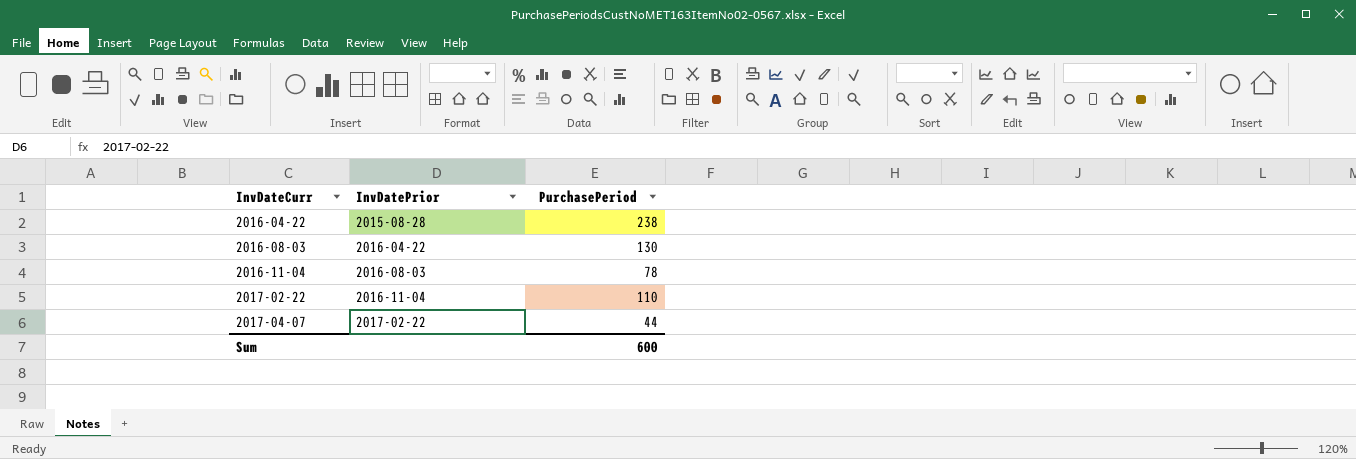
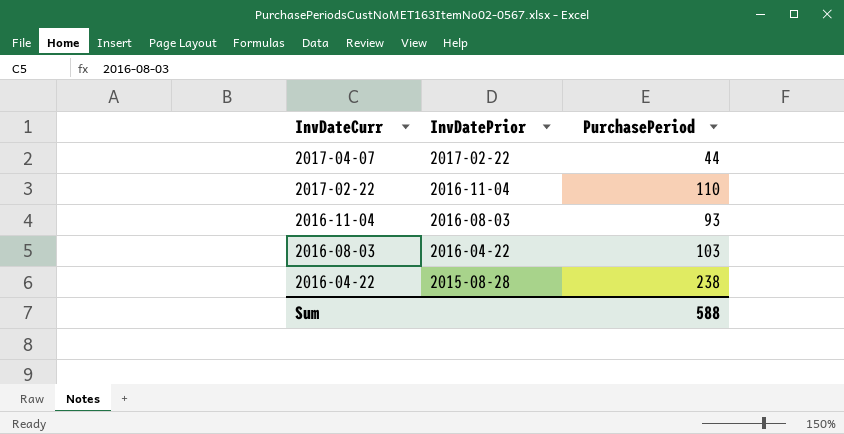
row order: InvDateCurr ascending -> InvDateCurr descending
2016-11-04 | PurchasePeriod: 78 -> 93
2016-08-03 | PurchasePeriod: 130 -> 103
Sum | PurchasePeriod: 600 -> 588

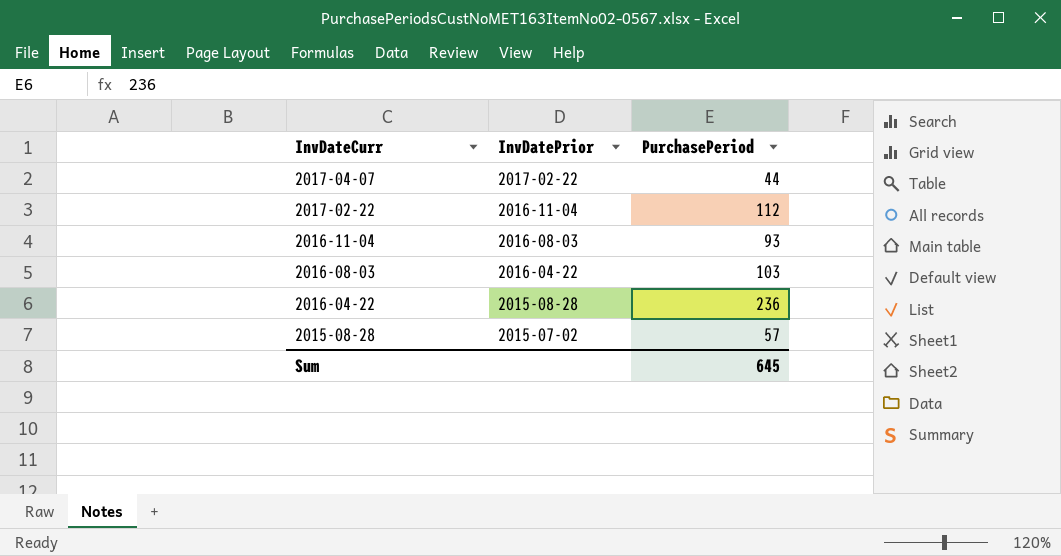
2017-02-22 | PurchasePeriod: 110 -> 112
2016-04-22 | PurchasePeriod: 238 -> 236
row 2015-08-28: none -> 2015-07-02 | 57
Sum | PurchasePeriod: 588 -> 645

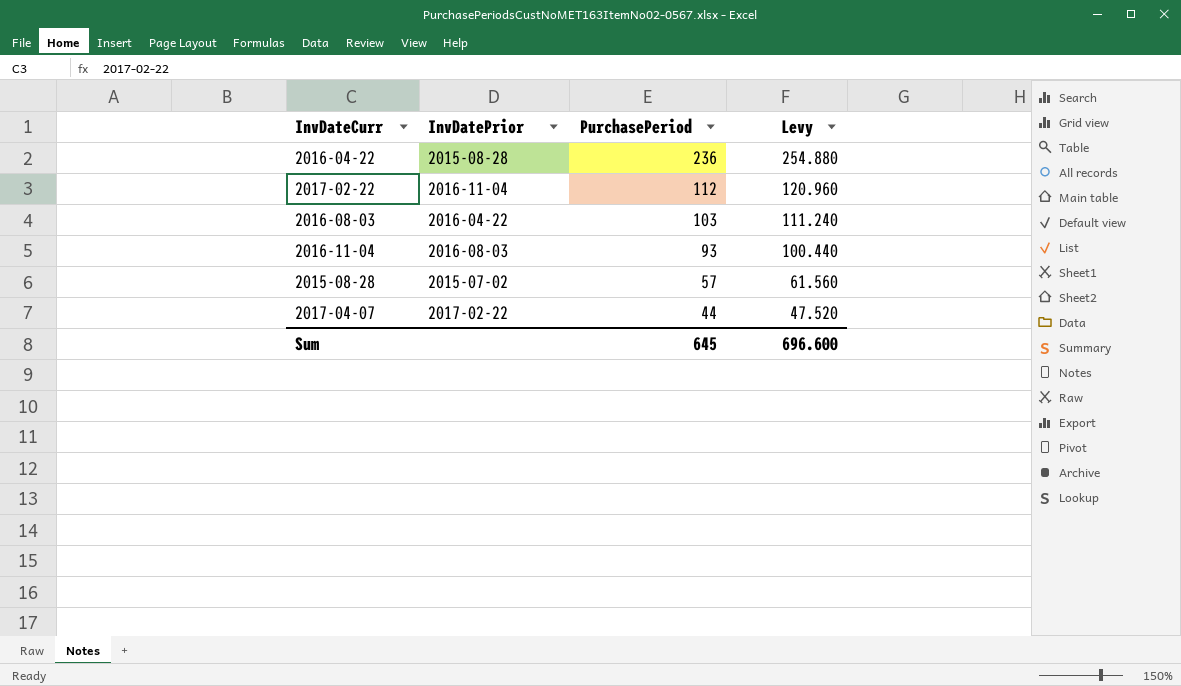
row order: InvDateCurr descending -> PurchasePeriod descending
column Levy | formula: none -> [PurchasePeriod] * 1.08

